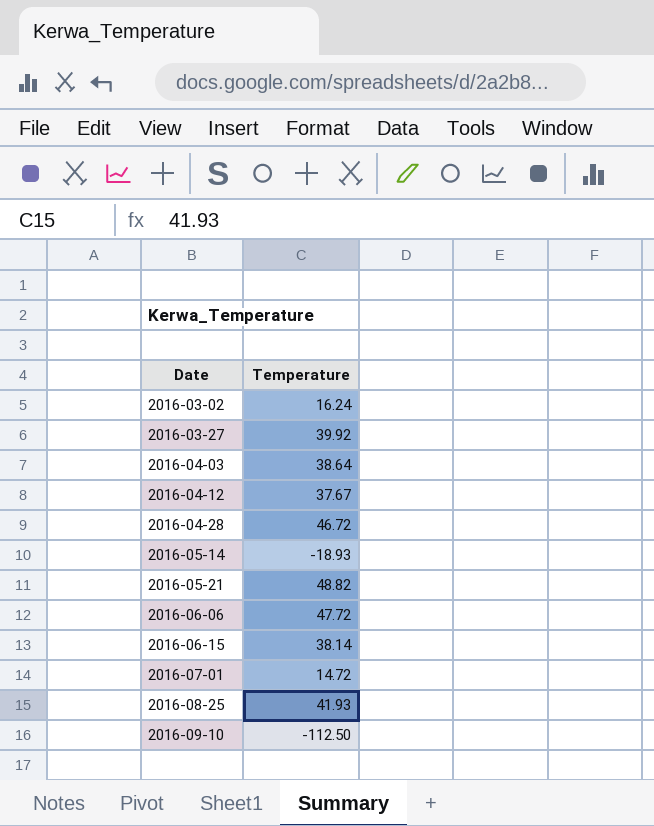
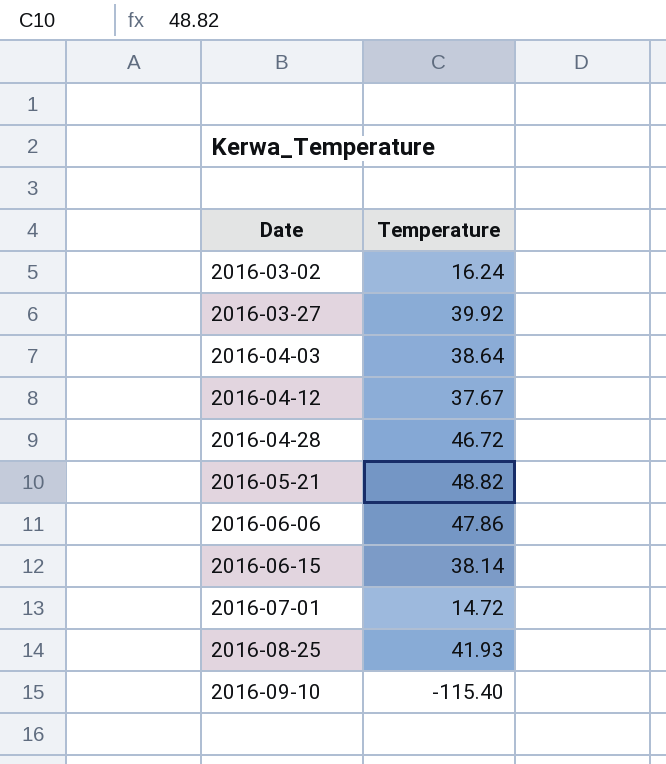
row 2016-05-14: -18.93 -> none
2016-06-06 | Temperature: 47.72 -> 47.86
2016-09-10 | Temperature: -112.50 -> -115.40

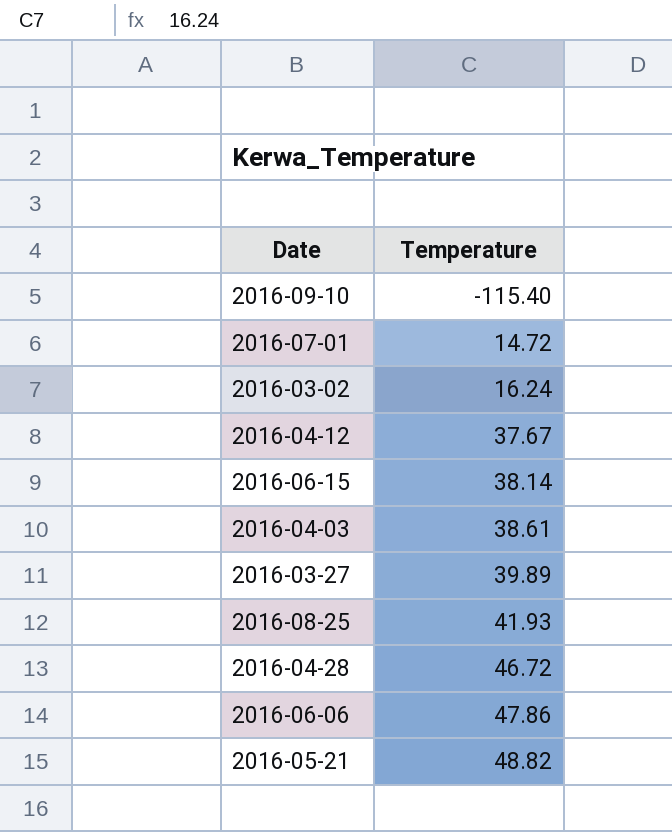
row order: Date ascending -> Temperature ascending
2016-04-03 | Temperature: 38.64 -> 38.61
2016-03-27 | Temperature: 39.92 -> 39.89

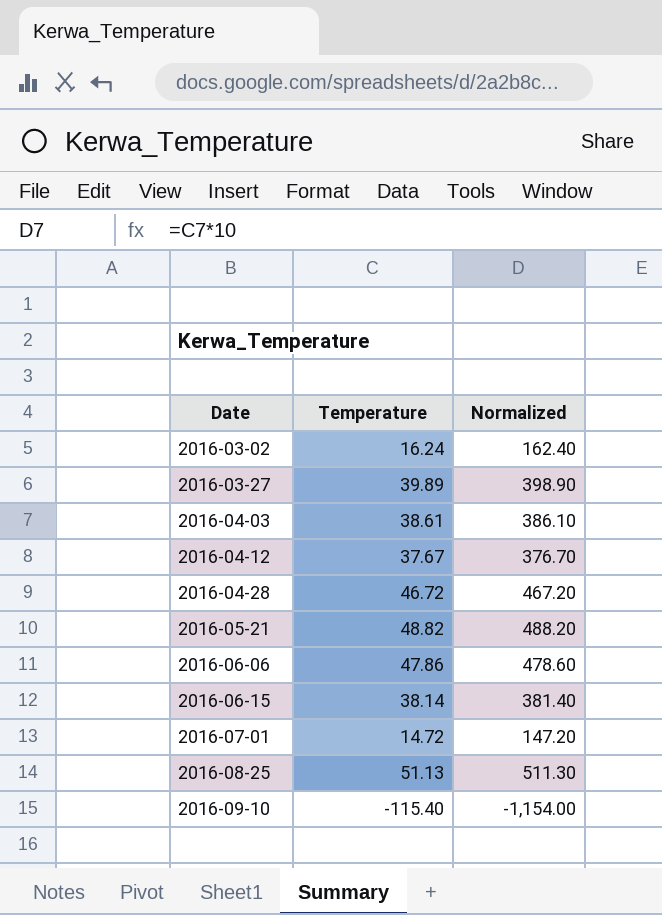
row order: Temperature ascending -> Date ascending
column Normalized | formula: none -> [Temperature] * 10
2016-08-25 | Temperature: 41.93 -> 51.13

